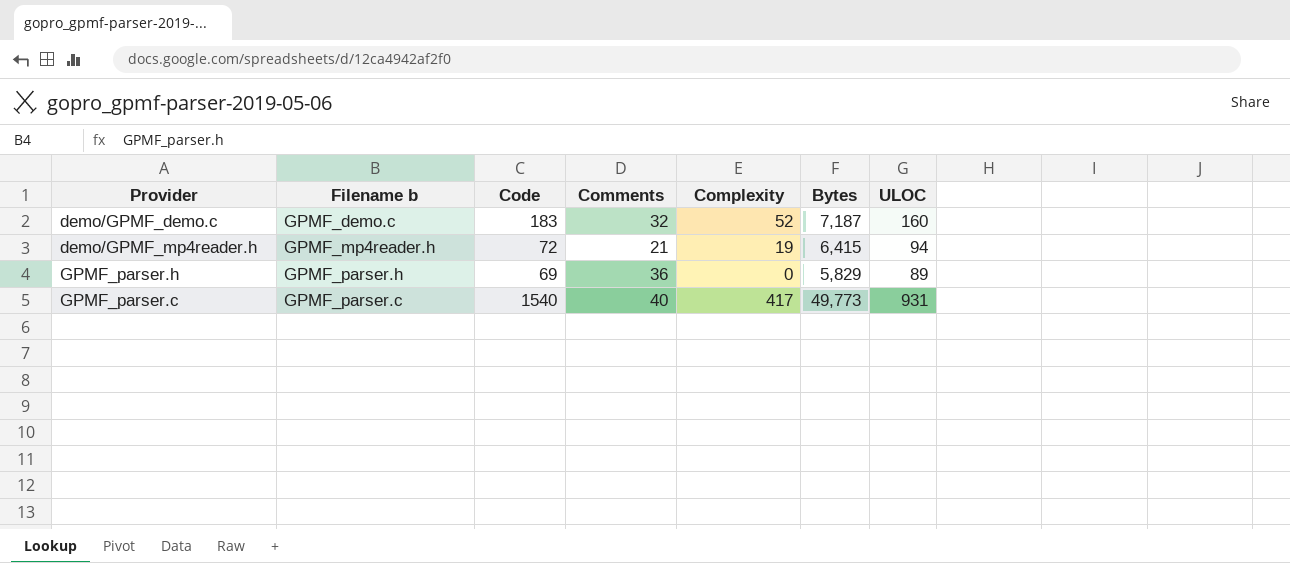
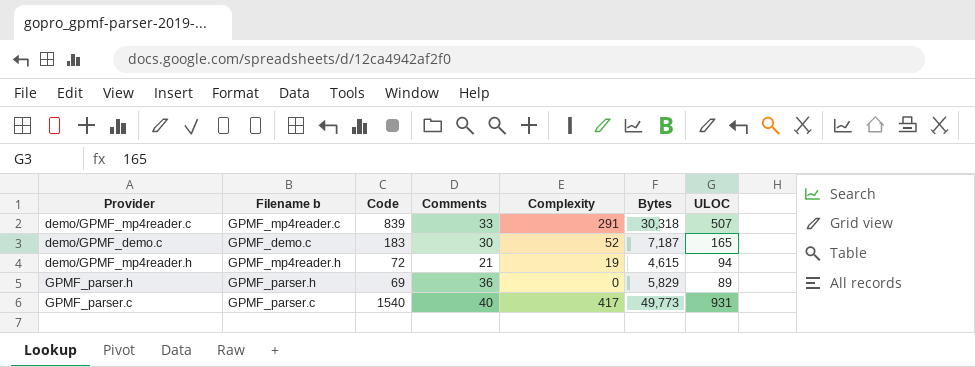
row demo/GPMF_mp4reader.c: none -> GPMF_mp4reader.c | 839 | 33 | 291 | 30,318 | 507
demo/GPMF_demo.c | Comments: 32 -> 30
demo/GPMF_demo.c | ULOC: 160 -> 165
demo/GPMF_mp4reader.h | Bytes: 6,415 -> 4,615

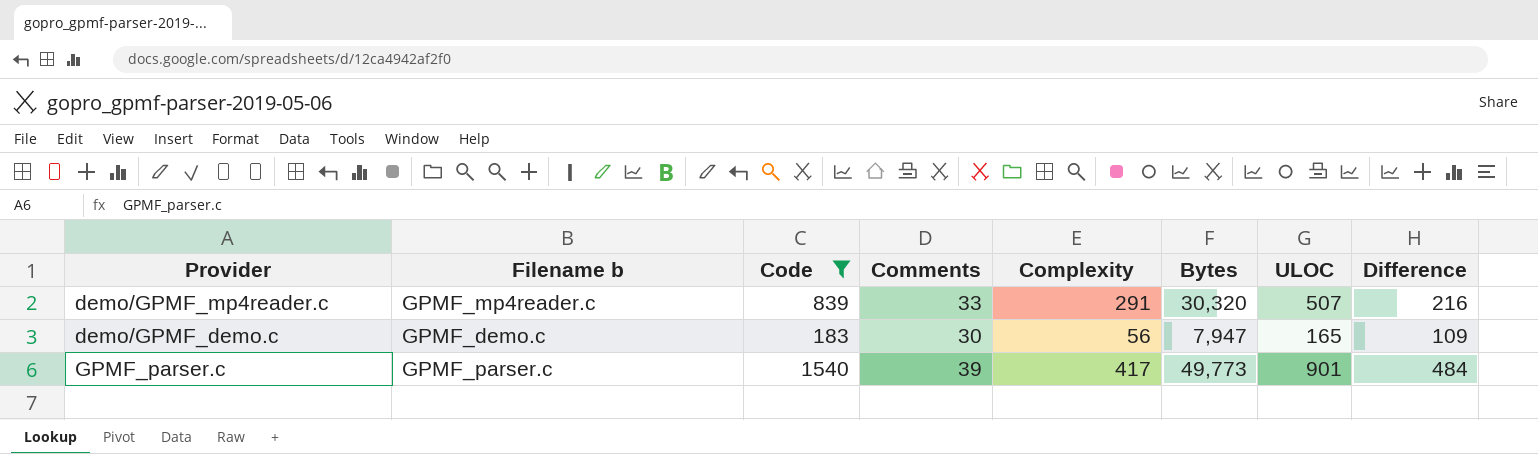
filter: none -> Code >= 183
column Difference | formula: none -> [ULOC] - [Complexity]
demo/GPMF_mp4reader.c | Bytes: 30,318 -> 30,320
demo/GPMF_demo.c | Complexity: 52 -> 56
demo/GPMF_demo.c | Bytes: 7,187 -> 7,947
GPMF_parser.c | Comments: 40 -> 39
GPMF_parser.c | ULOC: 931 -> 901

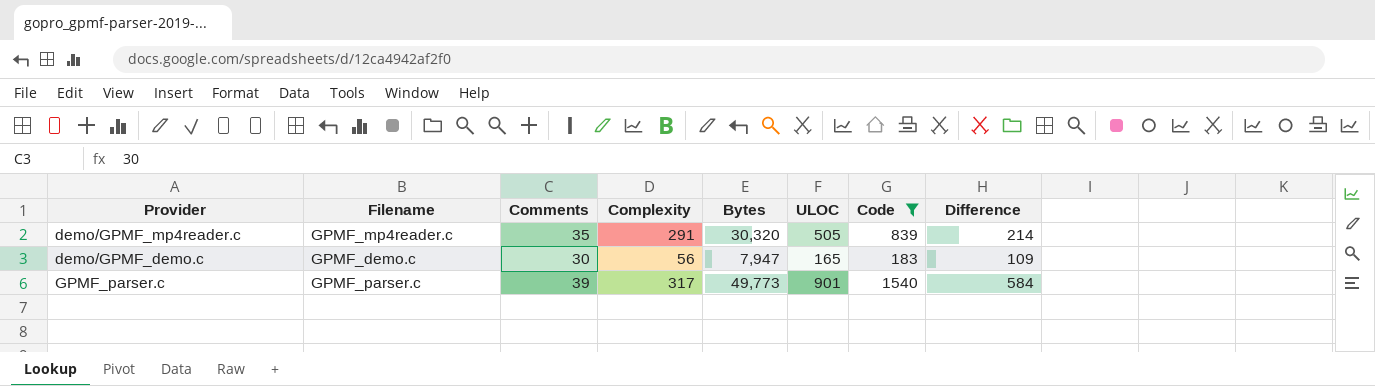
column name: Filename b -> Filename
column Code | position: 3 -> 7
demo/GPMF_mp4reader.c | Comments: 33 -> 35
demo/GPMF_mp4reader.c | ULOC: 507 -> 505
demo/GPMF_mp4reader.c | Difference: 216 -> 214
GPMF_parser.c | Complexity: 417 -> 317
GPMF_parser.c | Difference: 484 -> 584

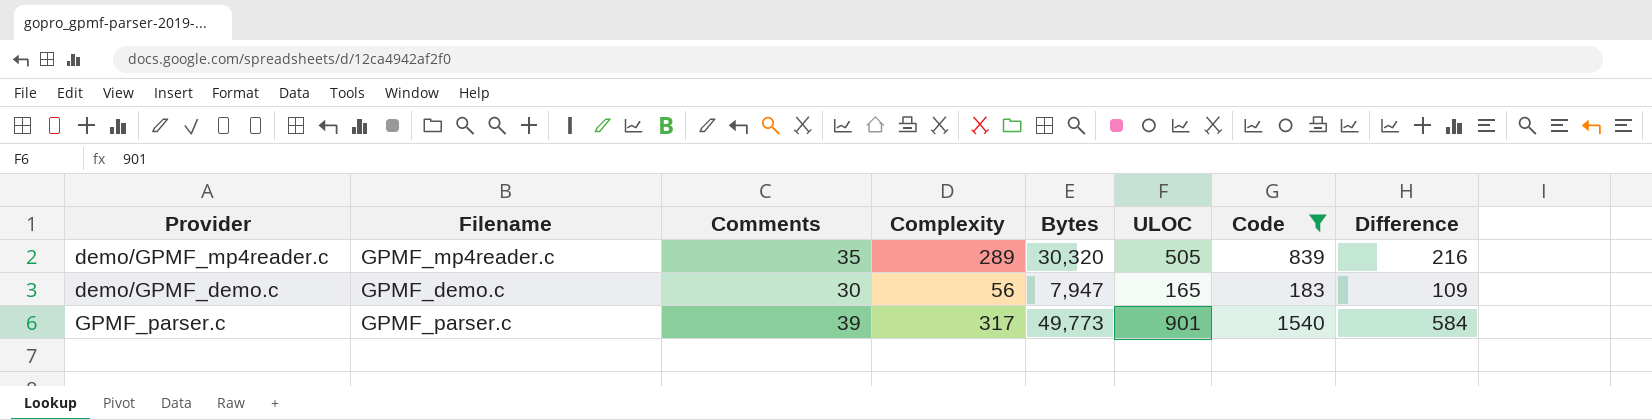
demo/GPMF_mp4reader.c | Complexity: 291 -> 289
demo/GPMF_mp4reader.c | Difference: 214 -> 216

